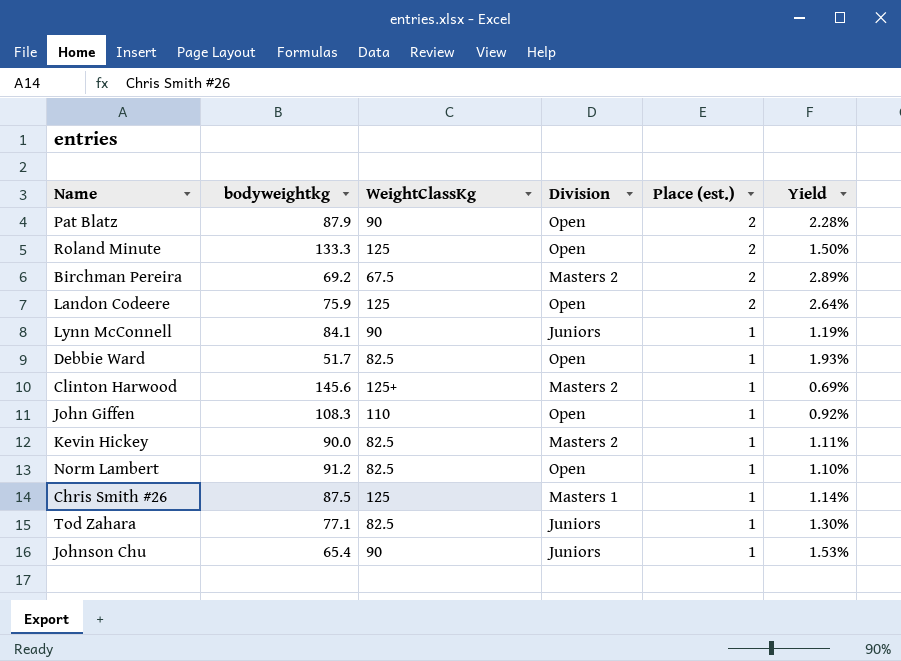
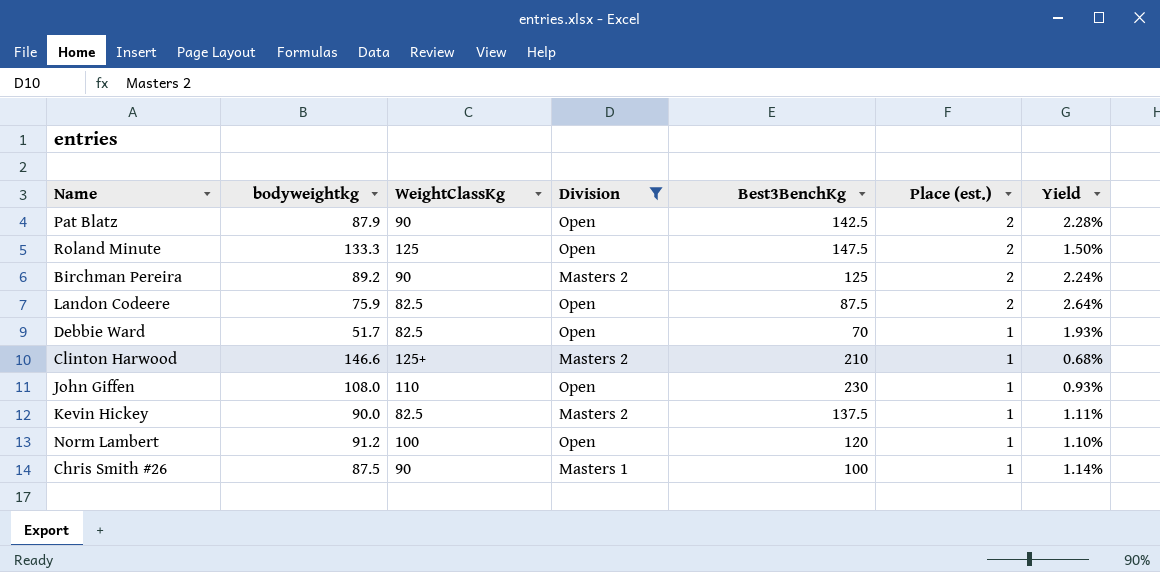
filter: none -> Division != Juniors
column Best3BenchKg | position: none -> 5
Birchman Pereira | bodyweightkg: 69.2 -> 89.2
Birchman Pereira | WeightClassKg: 67.5 -> 90
Birchman Pereira | Yield: 2.89% -> 2.24%
Landon Codeere | WeightClassKg: 125 -> 82.5
Clinton Harwood | bodyweightkg: 145.6 -> 146.6
Clinton Harwood | Yield: 0.69% -> 0.68%
John Giffen | bodyweightkg: 108.3 -> 108.0
John Giffen | Yield: 0.92% -> 0.93%
Norm Lambert | WeightClassKg: 82.5 -> 100
Chris Smith #26 | WeightClassKg: 125 -> 90

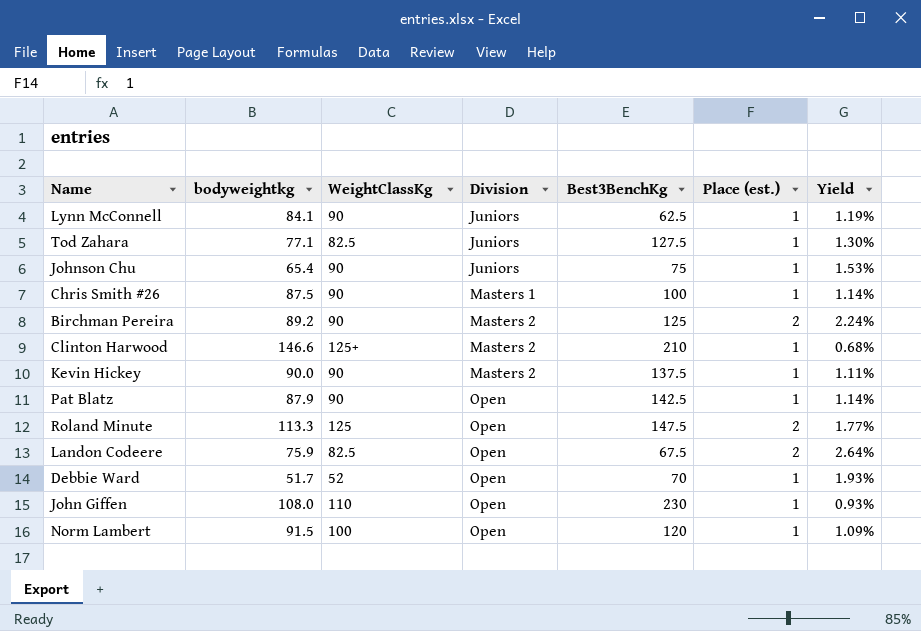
filter: Division != Juniors -> none
row order: Place (est.) descending -> Division ascending
Kevin Hickey | WeightClassKg: 82.5 -> 90
Pat Blatz | Place (est.): 2 -> 1
Pat Blatz | Yield: 2.28% -> 1.14%
Roland Minute | bodyweightkg: 133.3 -> 113.3
Roland Minute | Yield: 1.50% -> 1.77%
Landon Codeere | Best3BenchKg: 87.5 -> 67.5
Debbie Ward | WeightClassKg: 82.5 -> 52
Norm Lambert | bodyweightkg: 91.2 -> 91.5
Norm Lambert | Yield: 1.10% -> 1.09%

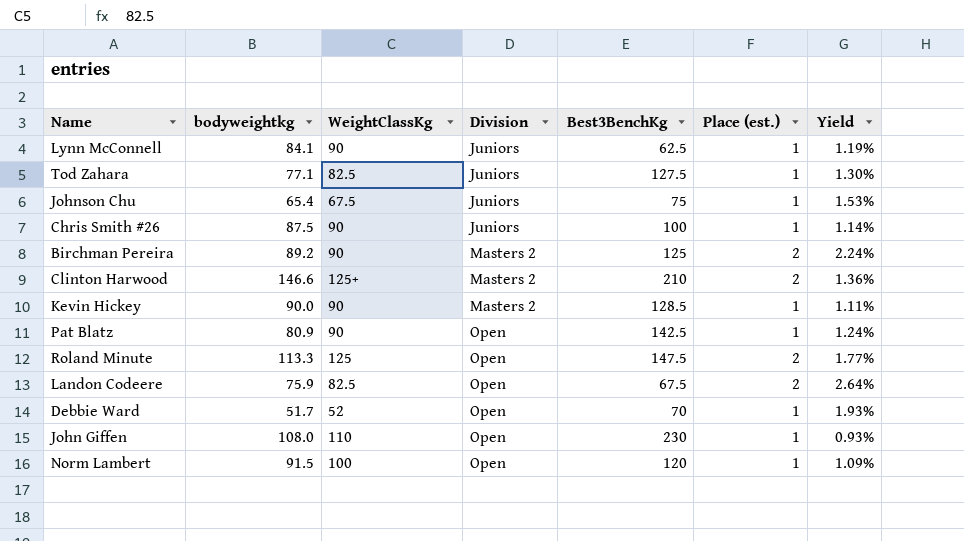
Johnson Chu | WeightClassKg: 90 -> 67.5
Chris Smith #26 | Division: Masters 1 -> Juniors
Clinton Harwood | Place (est.): 1 -> 2
Clinton Harwood | Yield: 0.68% -> 1.36%
Kevin Hickey | Best3BenchKg: 137.5 -> 128.5
Pat Blatz | bodyweightkg: 87.9 -> 80.9
Pat Blatz | Yield: 1.14% -> 1.24%

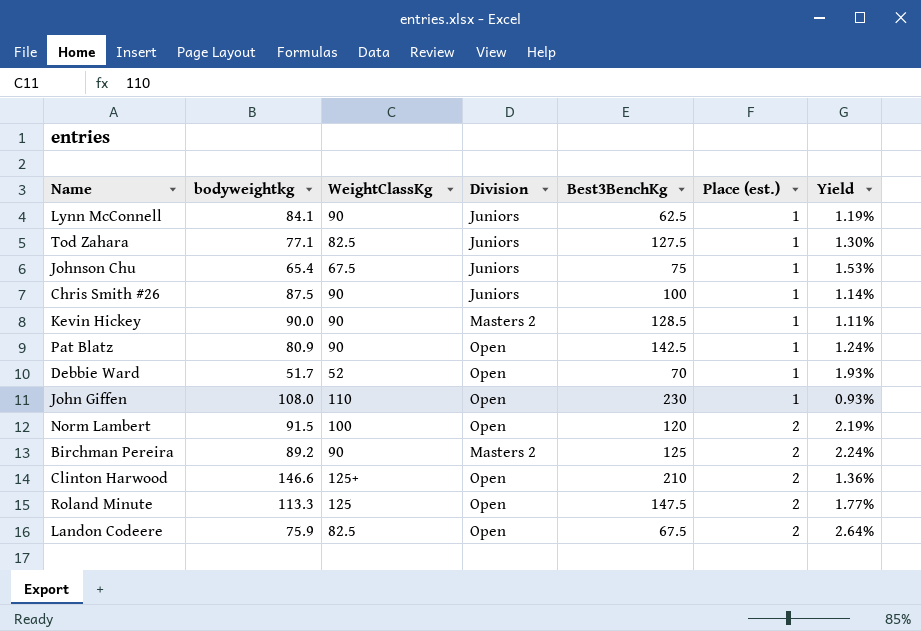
row order: Division ascending -> Place (est.) ascending
Norm Lambert | Place (est.): 1 -> 2
Norm Lambert | Yield: 1.09% -> 2.19%
Clinton Harwood | Division: Masters 2 -> Open

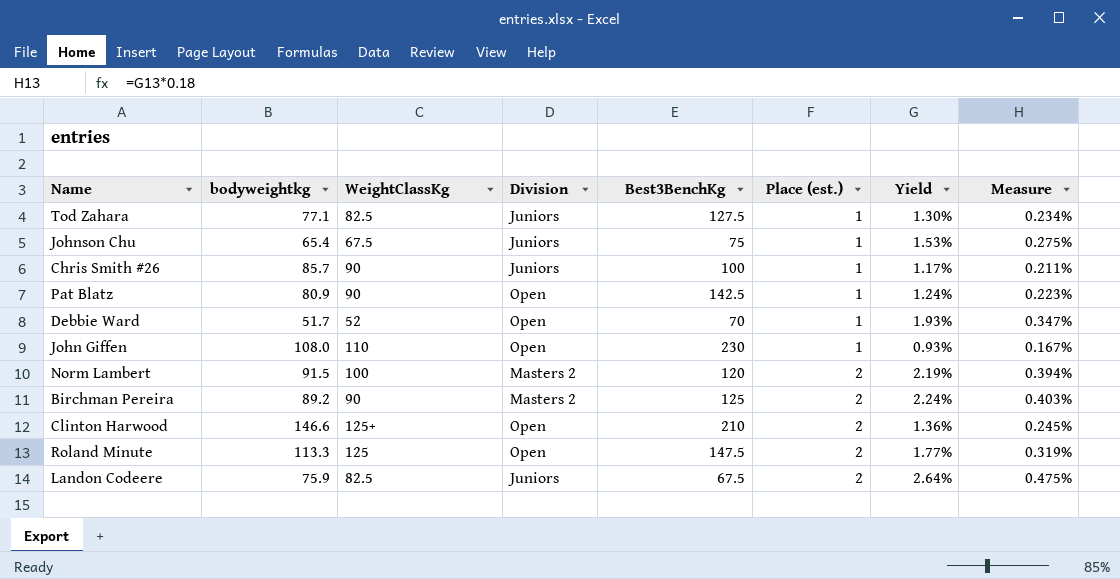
column Measure | formula: none -> [Yield] * 0.18
row Lynn McConnell: 84.1 | 90 | Juniors | 62.5 | 1 | 1.19% -> none
row Kevin Hickey: 90.0 | 90 | Masters 2 | 128.5 | 1 | 1.11% -> none
Chris Smith #26 | bodyweightkg: 87.5 -> 85.7
Chris Smith #26 | Yield: 1.14% -> 1.17%
Norm Lambert | Division: Open -> Masters 2
Landon Codeere | Division: Open -> Juniors

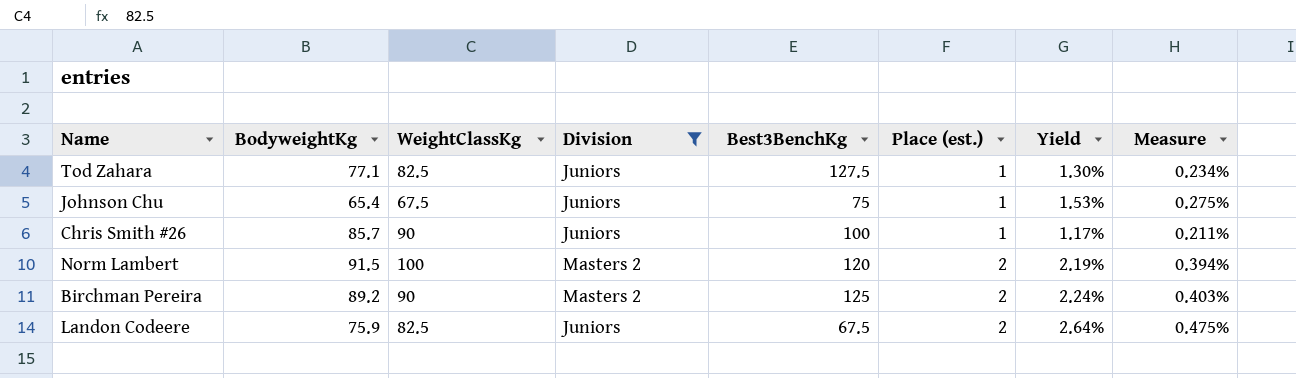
filter: none -> Division != Open
column name: bodyweightkg -> BodyweightKg

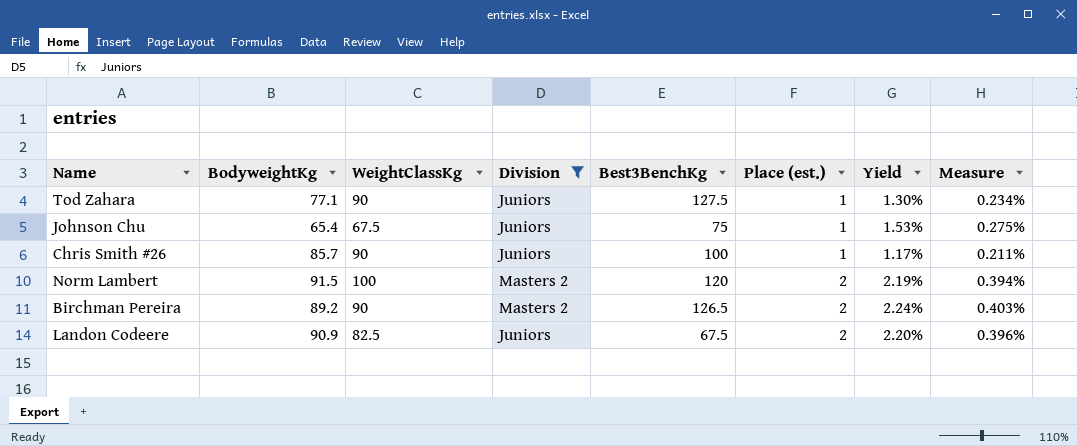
Tod Zahara | WeightClassKg: 82.5 -> 90
Birchman Pereira | Best3BenchKg: 125 -> 126.5
Landon Codeere | BodyweightKg: 75.9 -> 90.9
Landon Codeere | Yield: 2.64% -> 2.20%
Landon Codeere | Measure: 0.475% -> 0.396%

